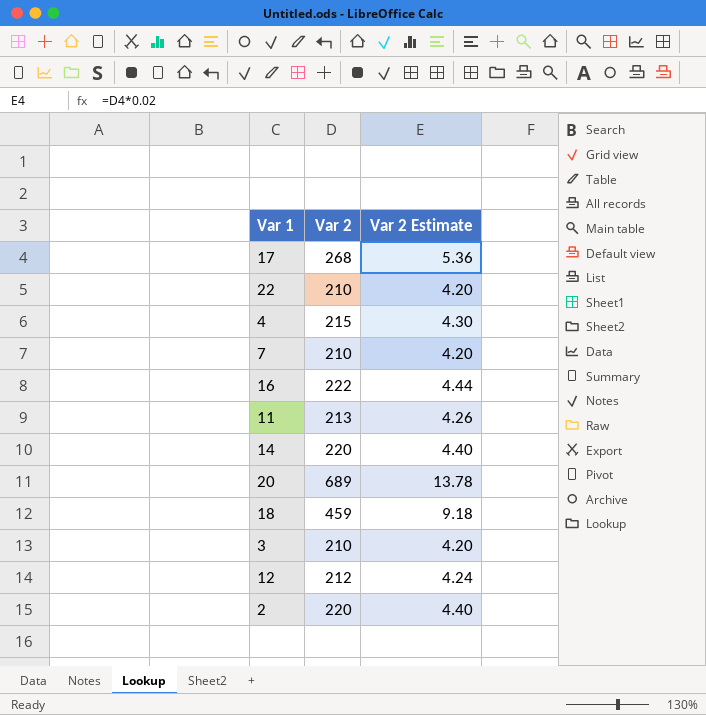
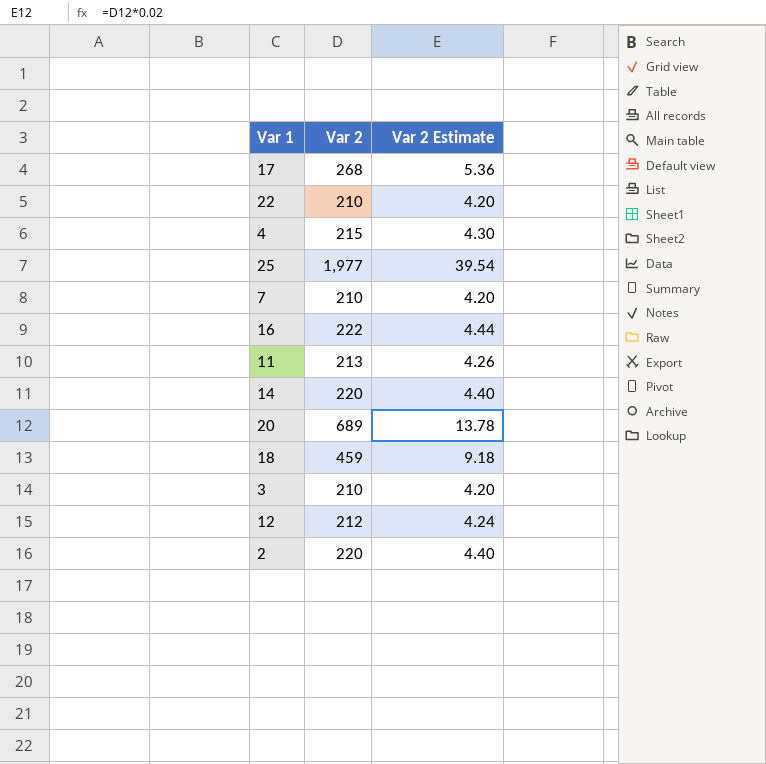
row 25: none -> 1,977 | 39.54

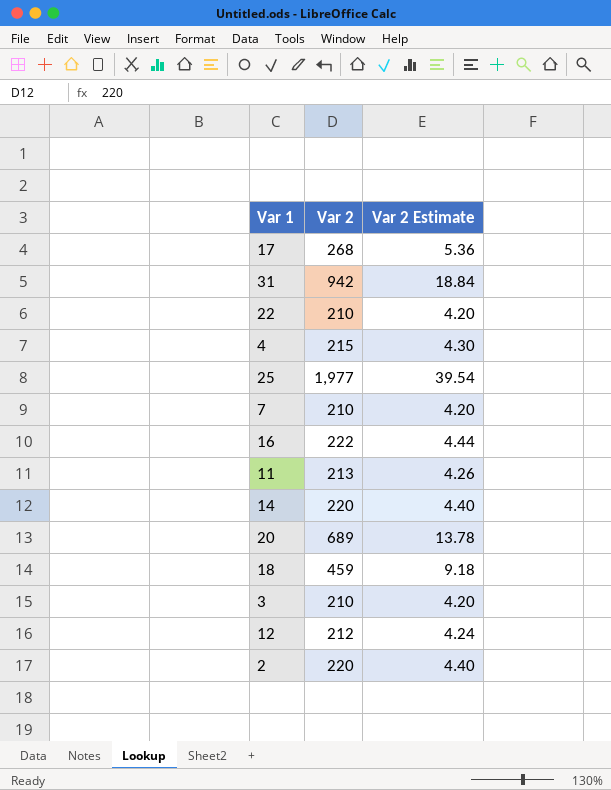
row 31: none -> 942 | 18.84

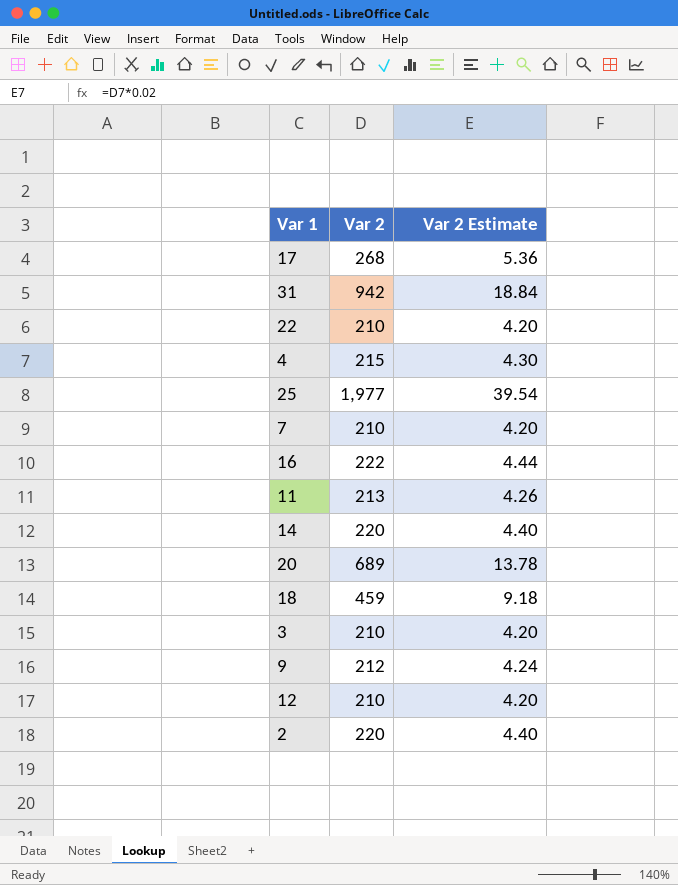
row 9: none -> 212 | 4.24
12 | Var 2: 212 -> 210
12 | Var 2 Estimate: 4.24 -> 4.20

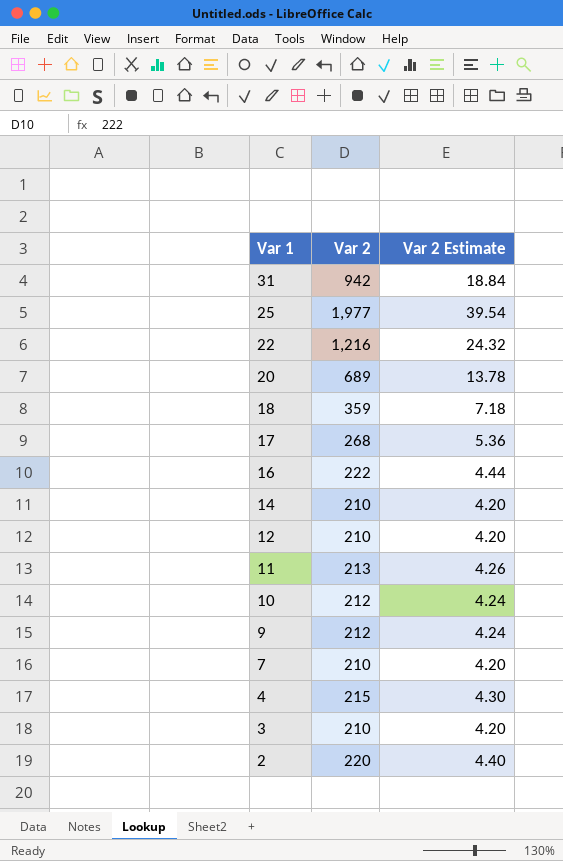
row order: none -> Var 1 descending
22 | Var 2: 210 -> 1,216
22 | Var 2 Estimate: 4.20 -> 24.32
18 | Var 2: 459 -> 359
18 | Var 2 Estimate: 9.18 -> 7.18
14 | Var 2: 220 -> 210
14 | Var 2 Estimate: 4.40 -> 4.20
row 10: none -> 212 | 4.24

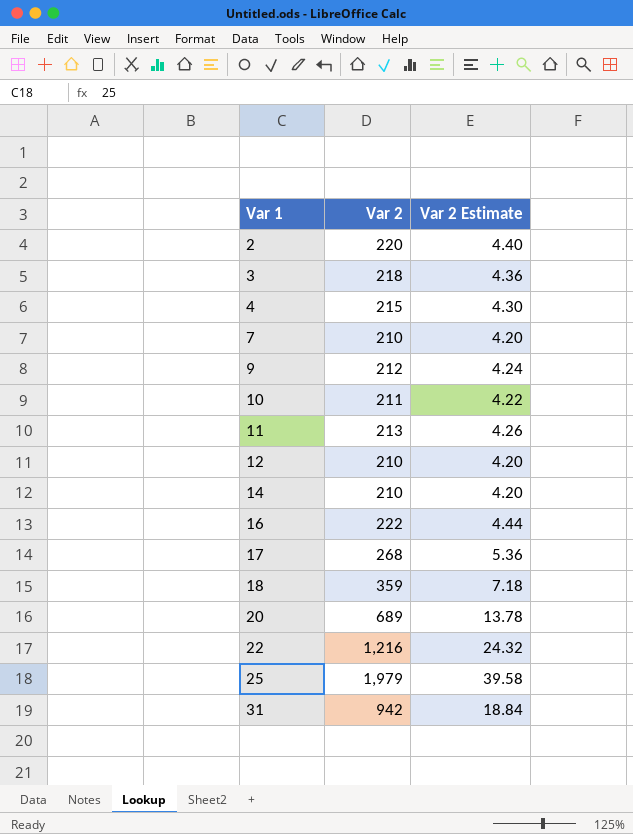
row order: Var 1 descending -> Var 1 ascending
3 | Var 2: 210 -> 218
3 | Var 2 Estimate: 4.20 -> 4.36
10 | Var 2: 212 -> 211
10 | Var 2 Estimate: 4.24 -> 4.22
25 | Var 2: 1,977 -> 1,979
25 | Var 2 Estimate: 39.54 -> 39.58

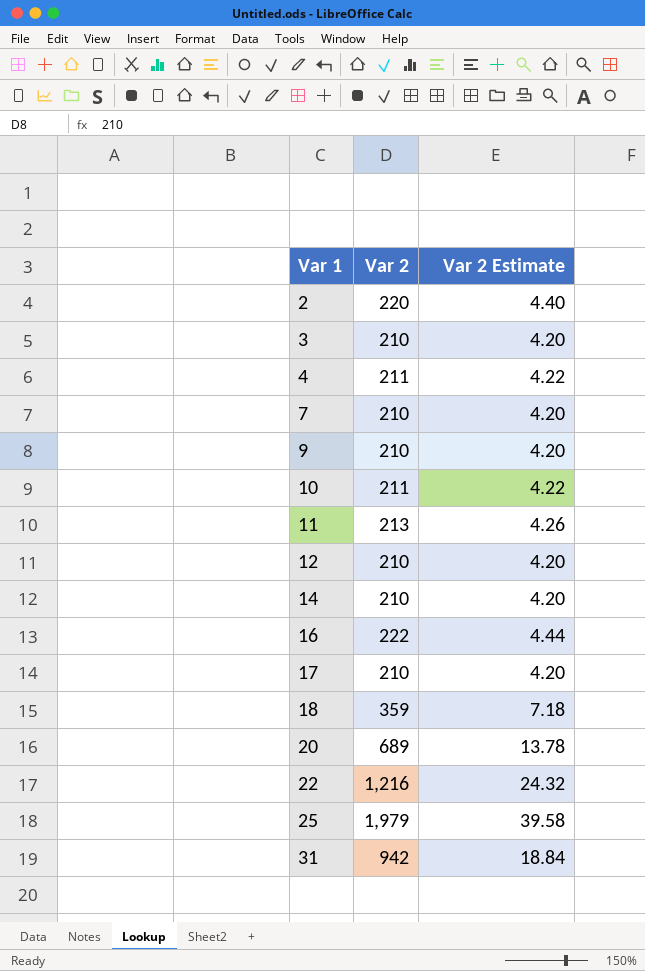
3 | Var 2: 218 -> 210
3 | Var 2 Estimate: 4.36 -> 4.20
4 | Var 2: 215 -> 211
4 | Var 2 Estimate: 4.30 -> 4.22
9 | Var 2: 212 -> 210
9 | Var 2 Estimate: 4.24 -> 4.20
17 | Var 2: 268 -> 210
17 | Var 2 Estimate: 5.36 -> 4.20

